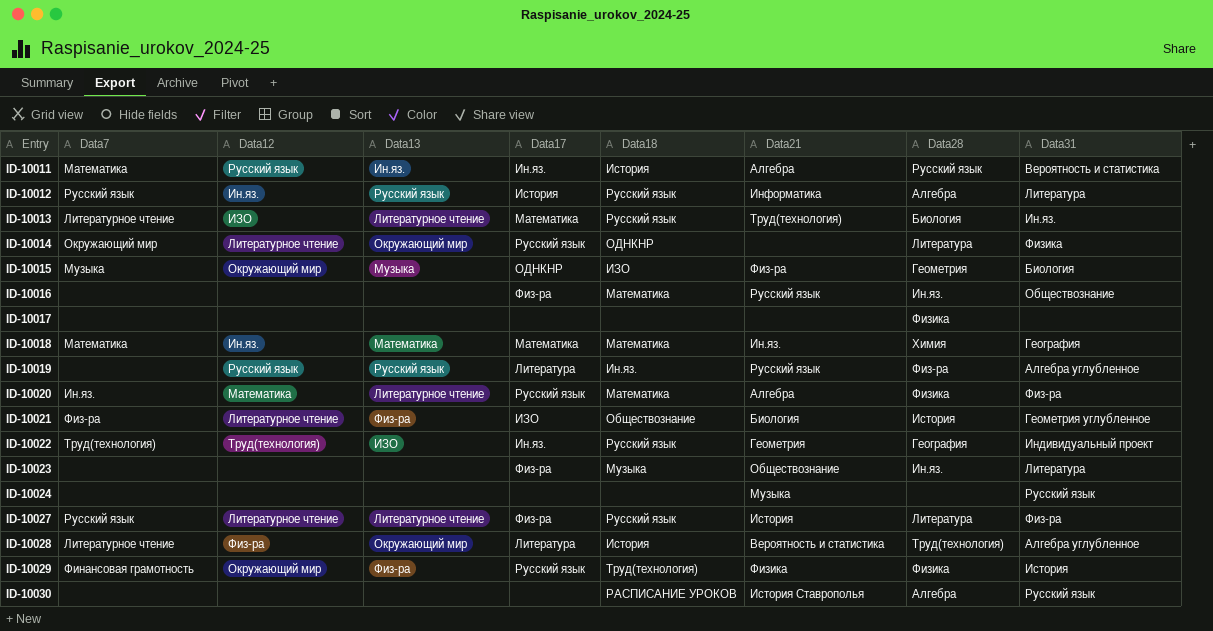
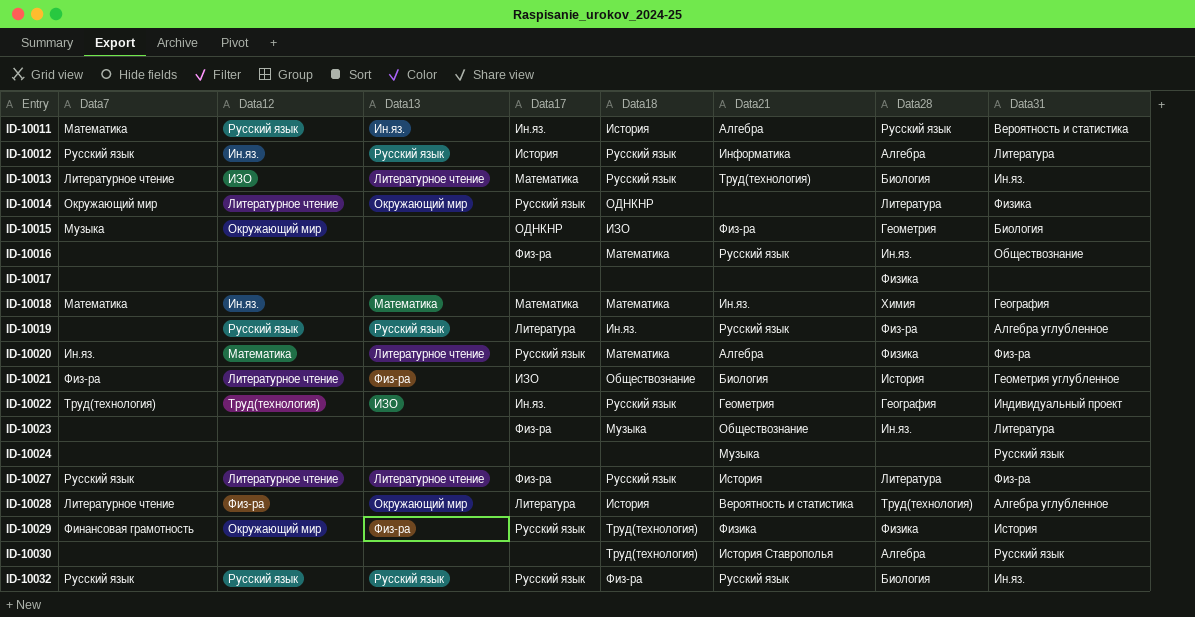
ID-10015 | Data13: Музыка -> none
ID-10030 | Data18: РАСПИСАНИЕ УРОКОВ -> Труд(технология)
row ID-10032: none -> Русский язык | Русский язык | Русский язык | Русский язык | Физ-ра | Русский язык | Биология | Ин.яз.

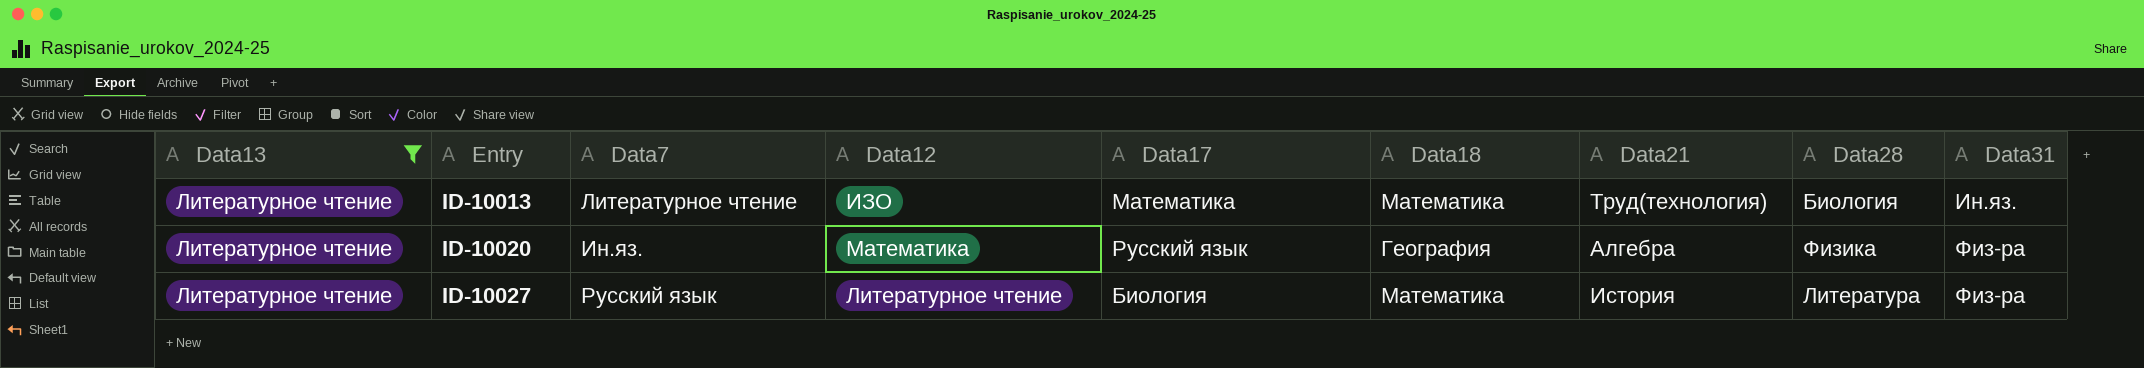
filter: none -> Data13 = Литературное чтение
column Data13 | position: 4 -> 1
ID-10013 | Data18: Русский язык -> Математика
ID-10020 | Data18: Математика -> География
ID-10027 | Data17: Физ-ра -> Биология
ID-10027 | Data18: Русский язык -> Математика

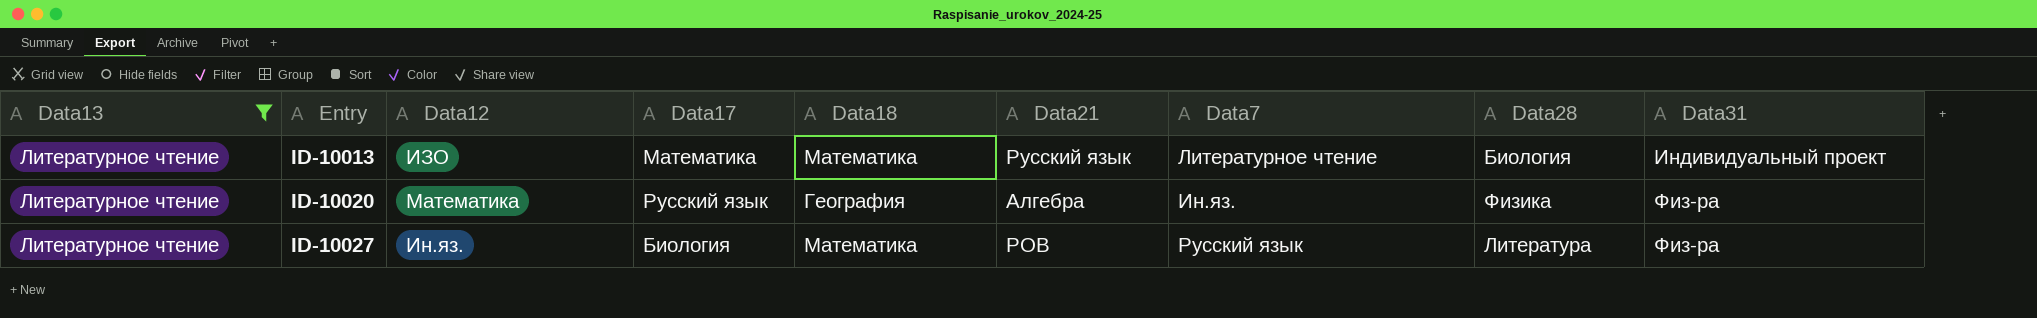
column Data7 | position: 3 -> 7
ID-10013 | Data21: Труд(технология) -> Русский язык
ID-10013 | Data31: Ин.яз. -> Индивидуальный проект
ID-10027 | Data12: Литературное чтение -> Ин.яз.
ID-10027 | Data21: История -> РОВ

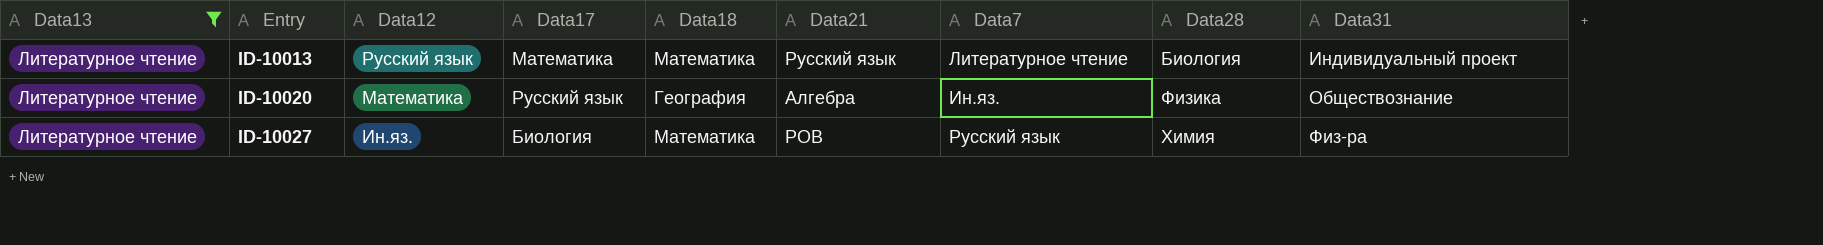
ID-10013 | Data12: ИЗО -> Русский язык
ID-10020 | Data31: Физ-ра -> Обществознание
ID-10027 | Data28: Литература -> Химия

